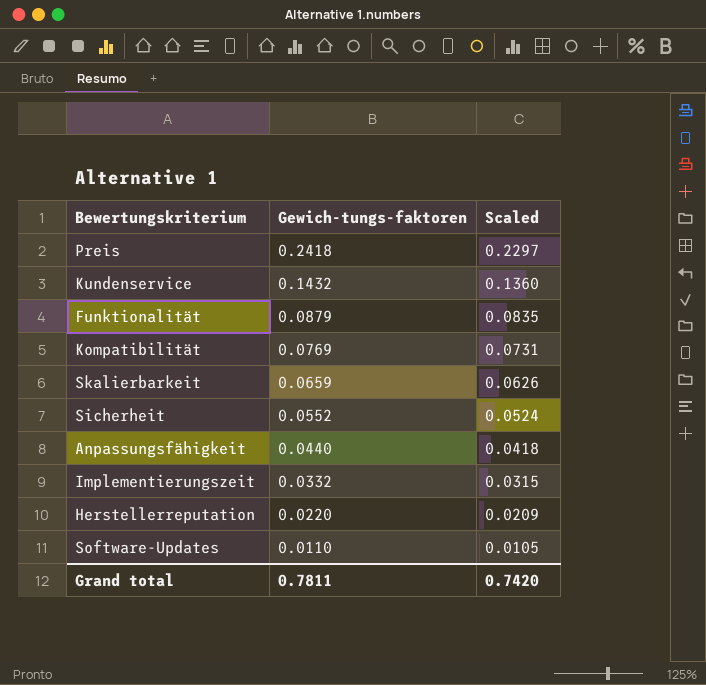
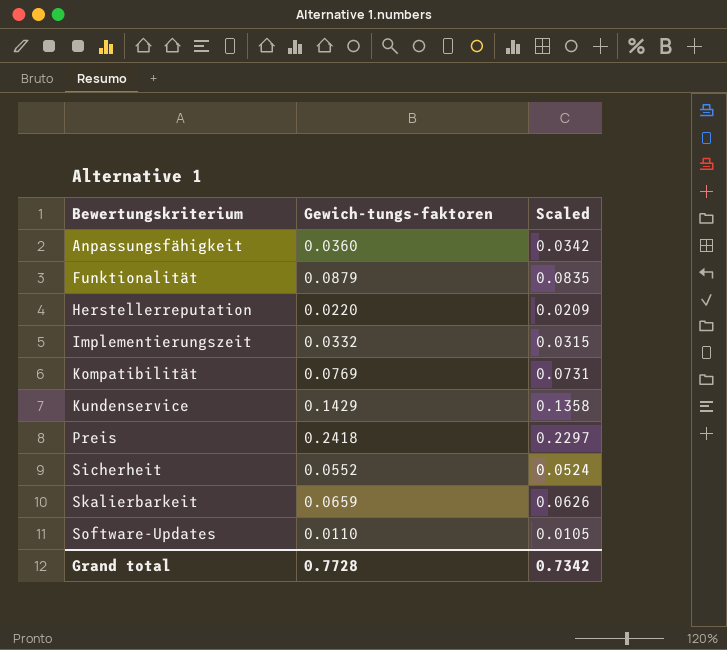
row order: Gewich-tungs-faktoren descending -> Bewertungskriterium ascending
Anpassungsfähigkeit | Gewich-tungs-faktoren: 0.0440 -> 0.0360
Anpassungsfähigkeit | Scaled: 0.0418 -> 0.0342
Kundenservice | Gewich-tungs-faktoren: 0.1432 -> 0.1429
Kundenservice | Scaled: 0.1360 -> 0.1358
Grand total | Gewich-tungs-faktoren: 0.7811 -> 0.7728
Grand total | Scaled: 0.7420 -> 0.7342

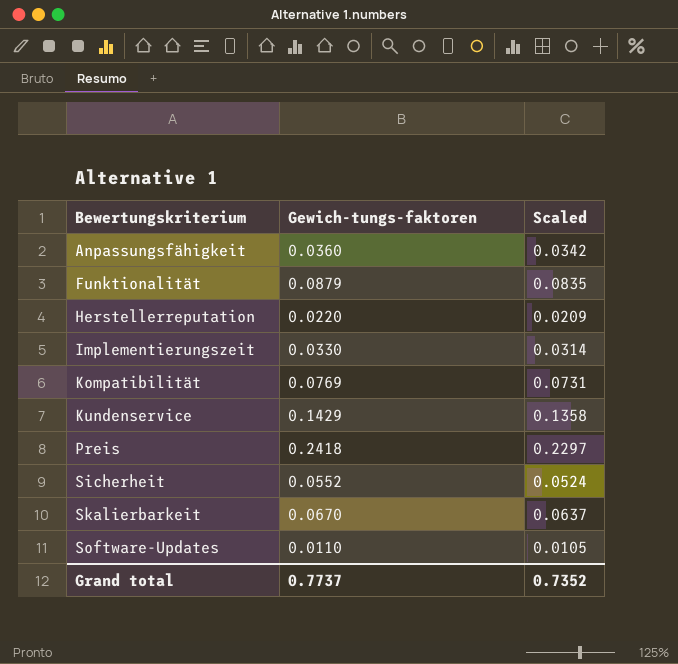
Implementierungszeit | Gewich-tungs-faktoren: 0.0332 -> 0.0330
Implementierungszeit | Scaled: 0.0315 -> 0.0314
Skalierbarkeit | Gewich-tungs-faktoren: 0.0659 -> 0.0670
Skalierbarkeit | Scaled: 0.0626 -> 0.0637
Grand total | Gewich-tungs-faktoren: 0.7728 -> 0.7737
Grand total | Scaled: 0.7342 -> 0.7352

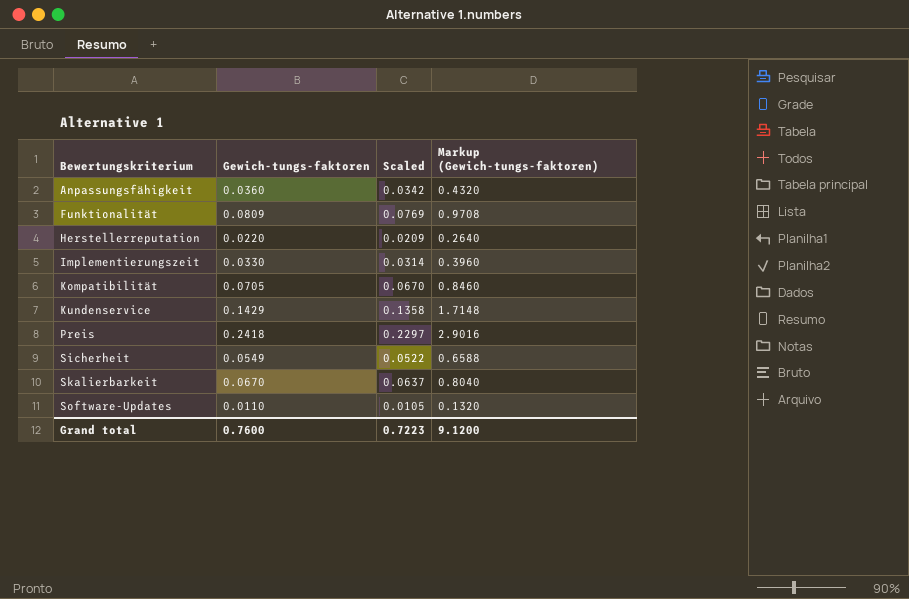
column Markup (Gewich-tungs-faktoren) | formula: none -> [Gewich-tungs-faktoren] * 12
Funktionalität | Gewich-tungs-faktoren: 0.0879 -> 0.0809
Funktionalität | Scaled: 0.0835 -> 0.0769
Kompatibilität | Gewich-tungs-faktoren: 0.0769 -> 0.0705
Kompatibilität | Scaled: 0.0731 -> 0.0670
Sicherheit | Gewich-tungs-faktoren: 0.0552 -> 0.0549
Sicherheit | Scaled: 0.0524 -> 0.0522
Grand total | Gewich-tungs-faktoren: 0.7737 -> 0.7600
Grand total | Scaled: 0.7352 -> 0.7223

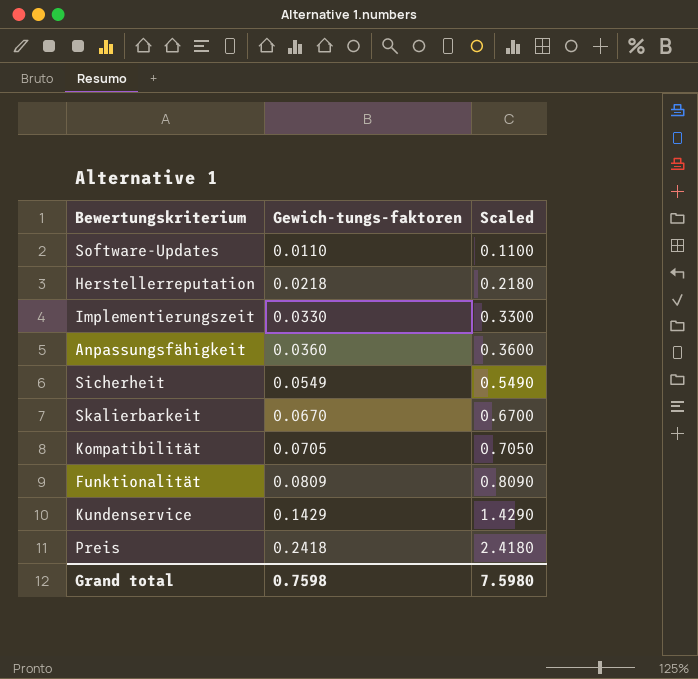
row order: Bewertungskriterium ascending -> Gewich-tungs-faktoren ascending
column Markup (Gewich-tungs-faktoren) | formula: [Gewich-tungs-faktoren] * 12 -> none
column Scaled | formula: [Gewich-tungs-faktoren] * 0.95 -> [Gewich-tungs-faktoren] * 10
Herstellerreputation | Gewich-tungs-faktoren: 0.0220 -> 0.0218
Grand total | Gewich-tungs-faktoren: 0.7600 -> 0.7598
Grand total | Scaled: 0.7223 -> 7.5980

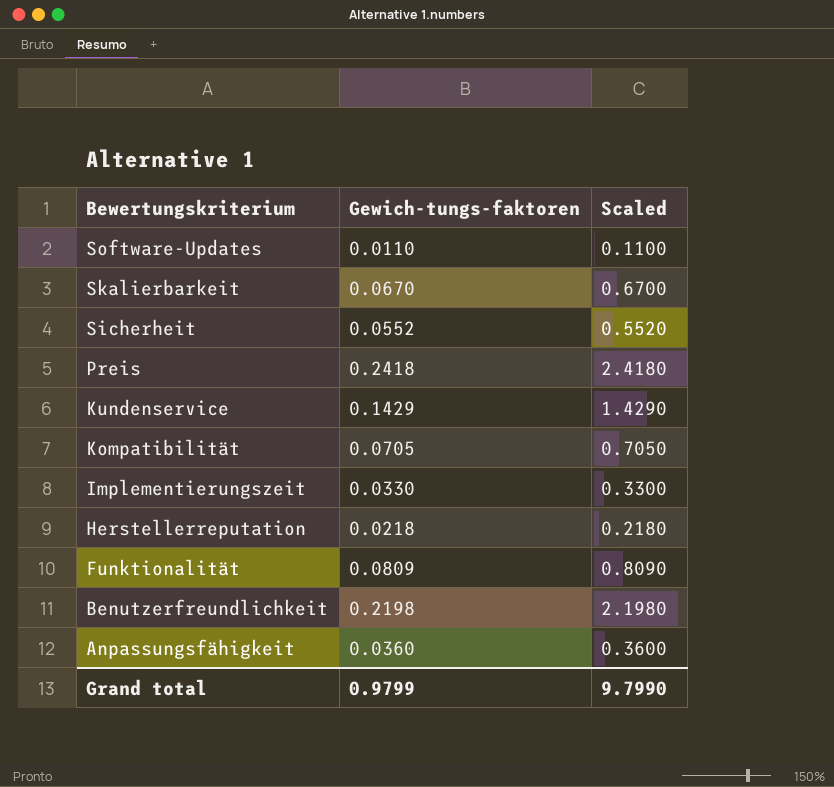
row order: Gewich-tungs-faktoren ascending -> Bewertungskriterium descending
Sicherheit | Gewich-tungs-faktoren: 0.0549 -> 0.0552
Sicherheit | Scaled: 0.5490 -> 0.5520
row Benutzerfreundlichkeit: none -> 0.2198 | 2.1980
Grand total | Gewich-tungs-faktoren: 0.7598 -> 0.9799
Grand total | Scaled: 7.5980 -> 9.7990

